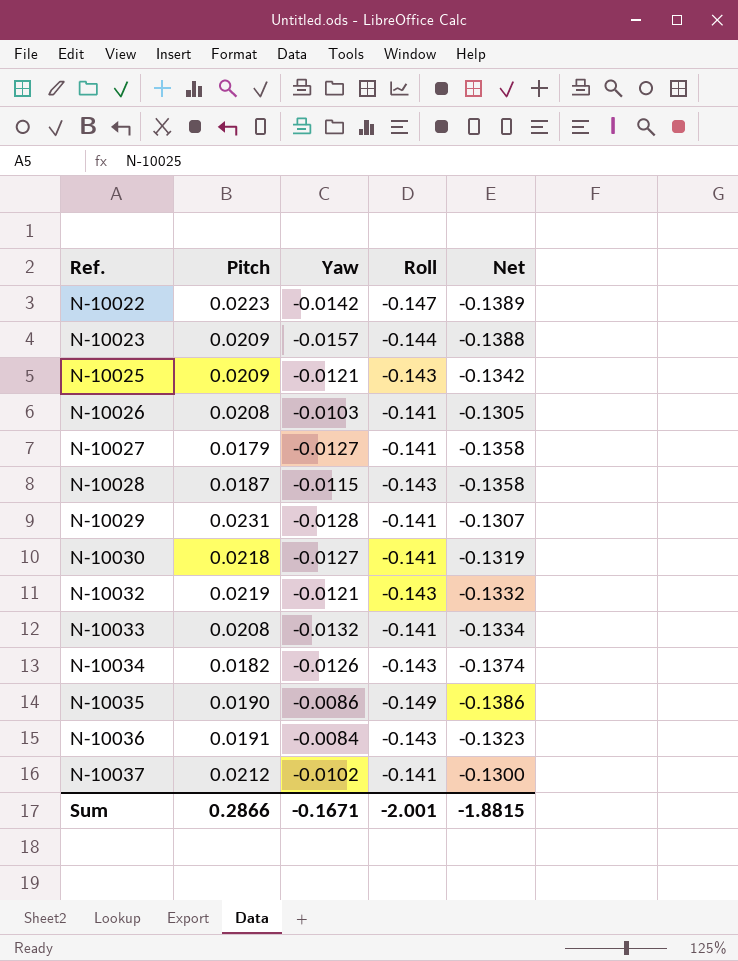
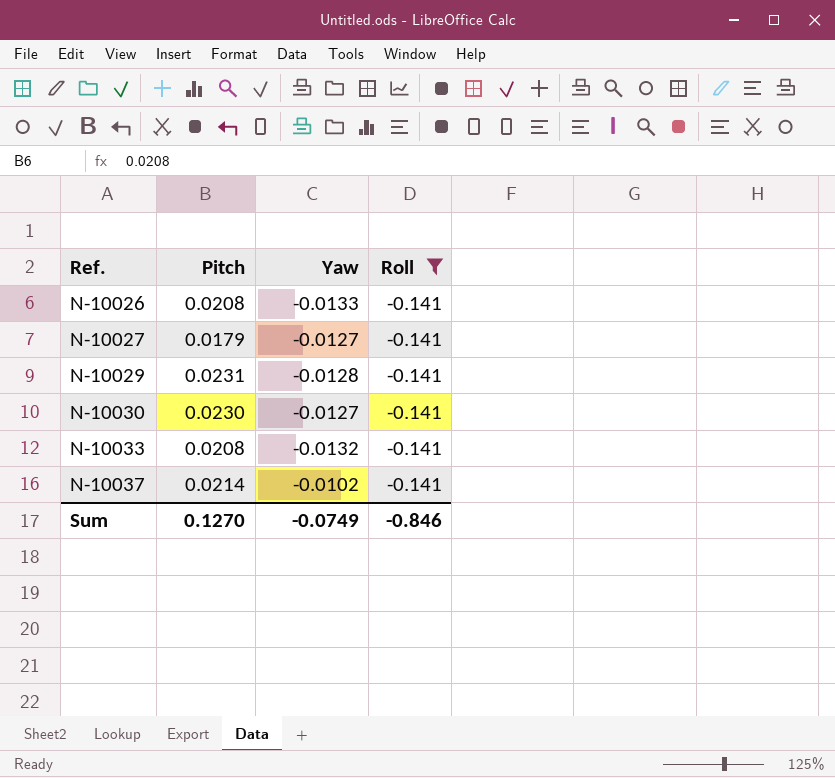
filter: none -> Roll = -0.141
column Net | formula: [Pitch] + [Yaw] + [Roll] -> none
N-10026 | Yaw: -0.0103 -> -0.0133
N-10030 | Pitch: 0.0218 -> 0.0230
N-10037 | Pitch: 0.0212 -> 0.0214
Sum | Pitch: 0.2866 -> 0.1270
Sum | Yaw: -0.1671 -> -0.0749
Sum | Roll: -2.001 -> -0.846

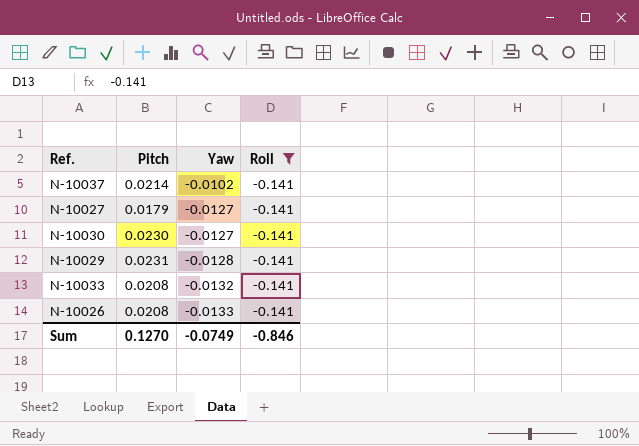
row order: Ref. ascending -> Yaw descending

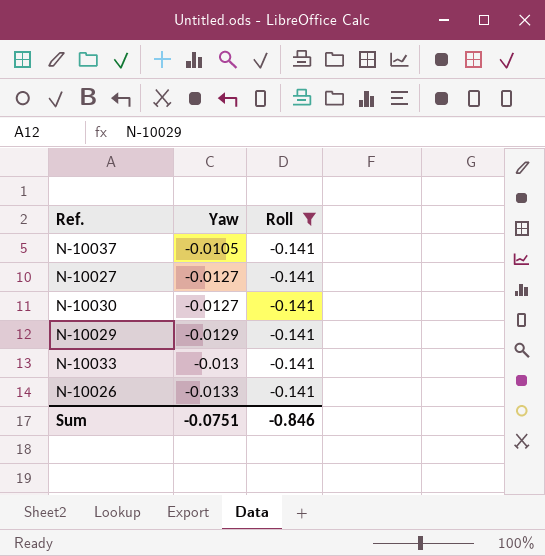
column Pitch | position: 2 -> none
N-10037 | Yaw: -0.0102 -> -0.0105
N-10029 | Yaw: -0.0128 -> -0.0129
N-10033 | Yaw: -0.0132 -> -0.013
Sum | Yaw: -0.0749 -> -0.0751

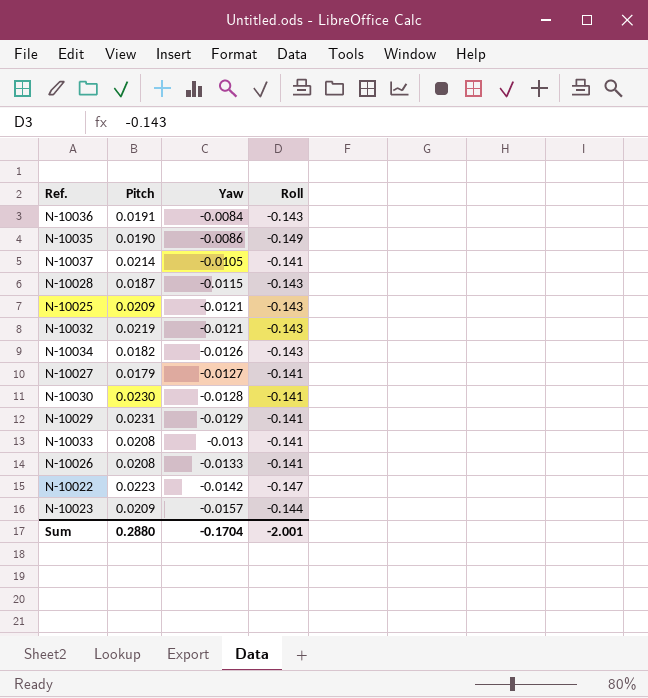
filter: Roll = -0.141 -> none
column Pitch | position: none -> 2
N-10030 | Yaw: -0.0127 -> -0.0128
Sum | Yaw: -0.0751 -> -0.1704
Sum | Roll: -0.846 -> -2.001

